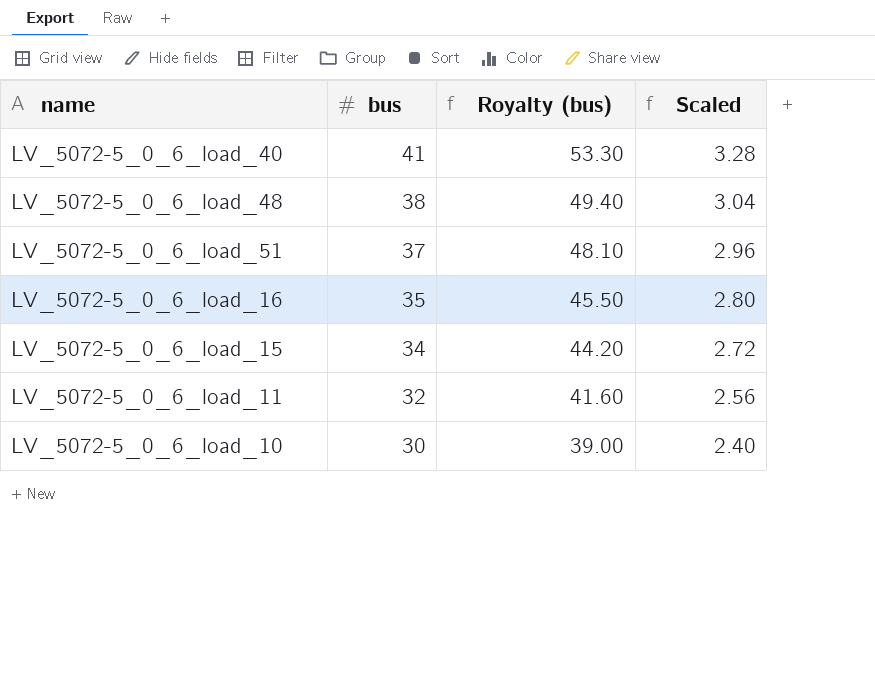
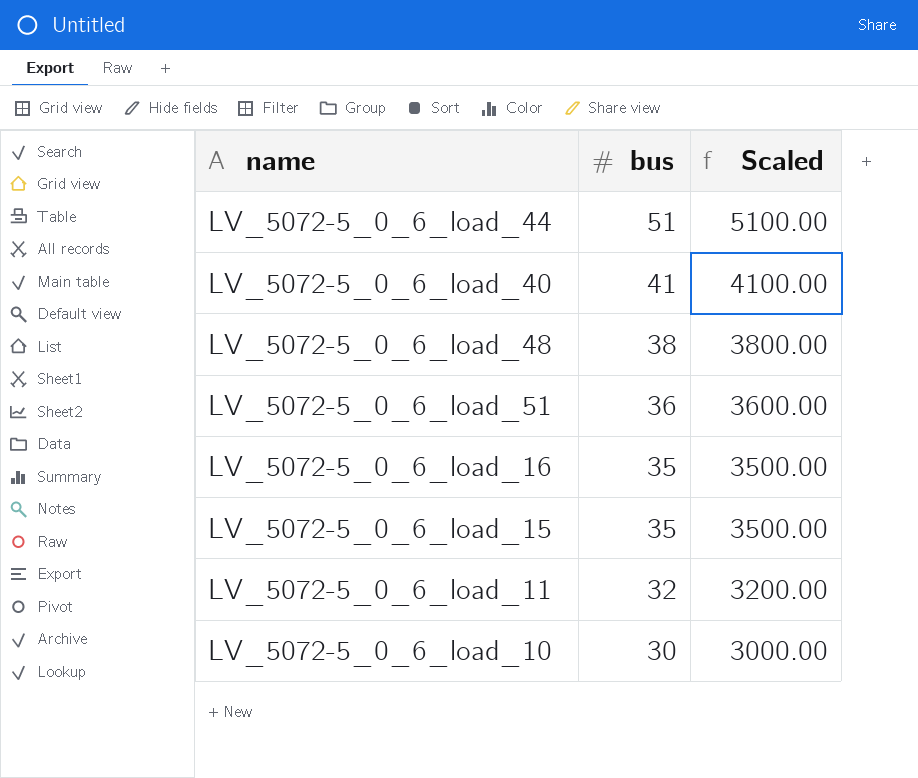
column Royalty (bus) | formula: [bus] * 1.3 -> none
column Scaled | formula: [bus] * 0.08 -> [bus] * 100
row LV_5072-5_0_6_load_44: none -> 51 | 5100.00
LV_5072-5_0_6_load_51 | bus: 37 -> 36
LV_5072-5_0_6_load_15 | bus: 34 -> 35

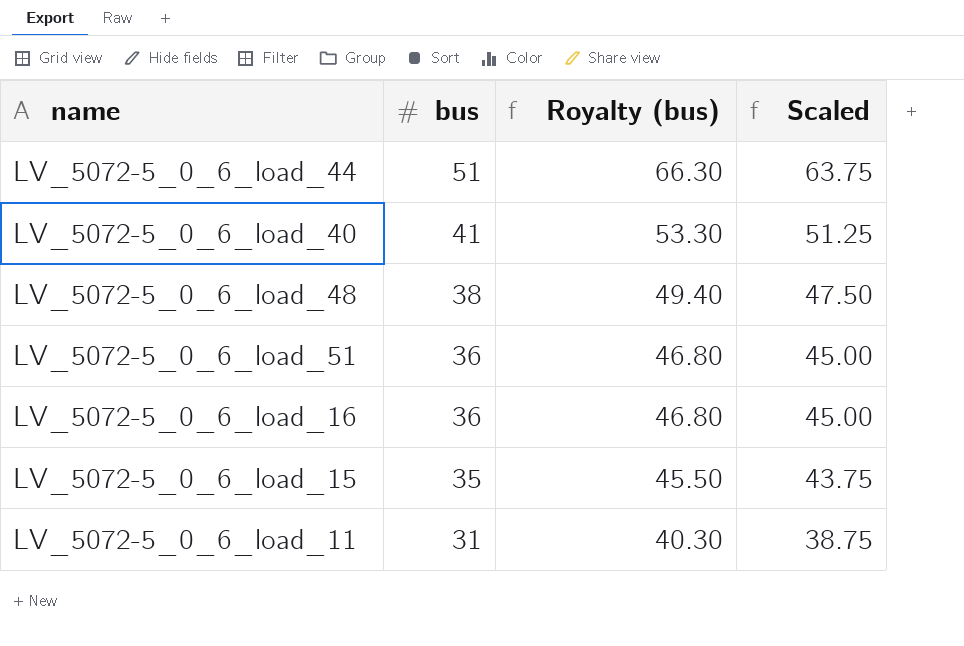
column Royalty (bus) | formula: none -> [bus] * 1.3
column Scaled | formula: [bus] * 100 -> [bus] * 1.25
row LV_5072-5_0_6_load_10: 30 | 3000.00 -> none
LV_5072-5_0_6_load_16 | bus: 35 -> 36
LV_5072-5_0_6_load_11 | bus: 32 -> 31

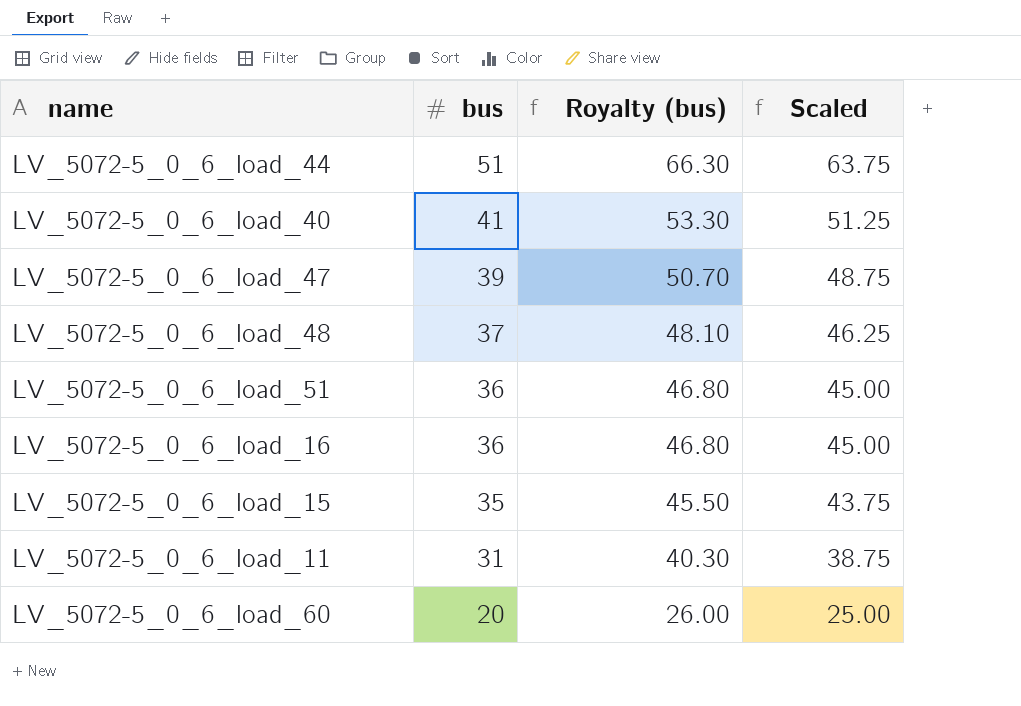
row LV_5072-5_0_6_load_47: none -> 39 | 50.70 | 48.75
LV_5072-5_0_6_load_48 | bus: 38 -> 37
LV_5072-5_0_6_load_48 | Royalty (bus): 49.40 -> 48.10
LV_5072-5_0_6_load_48 | Scaled: 47.50 -> 46.25
row LV_5072-5_0_6_load_60: none -> 20 | 26.00 | 25.00

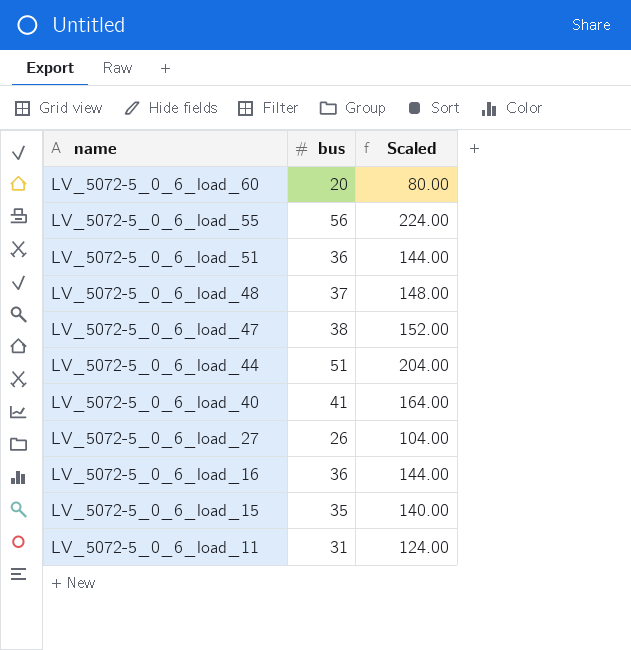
row order: bus descending -> name descending
column Royalty (bus) | formula: [bus] * 1.3 -> none
column Scaled | formula: [bus] * 1.25 -> [bus] * 4
row LV_5072-5_0_6_load_55: none -> 56 | 224.00
LV_5072-5_0_6_load_47 | bus: 39 -> 38
row LV_5072-5_0_6_load_27: none -> 26 | 104.00

